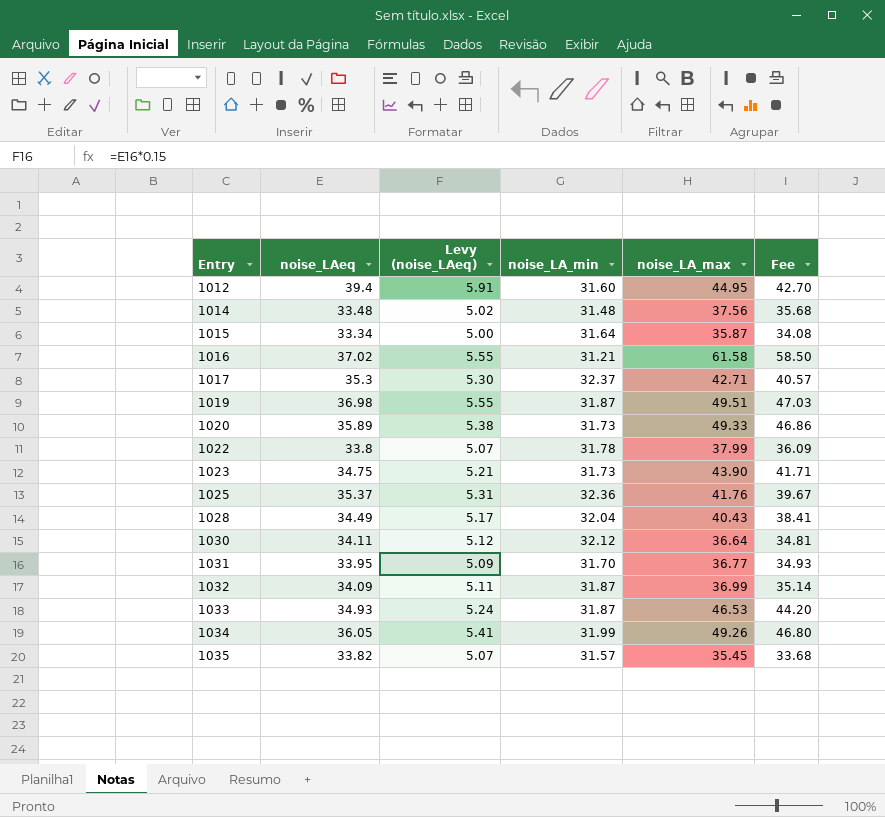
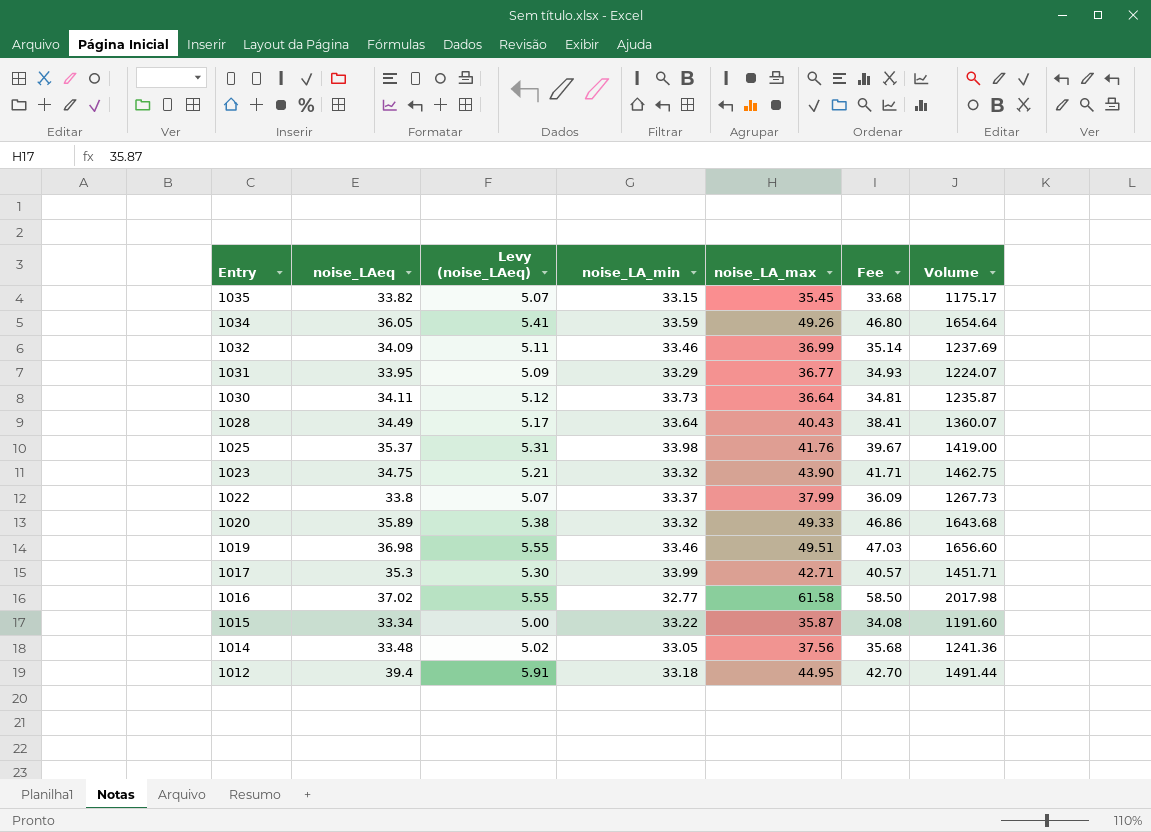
row order: Entry ascending -> Entry descending
column Volume | formula: none -> [noise_LA_min] * [noise_LA_max]
row 1033: 34.93 | 5.24 | 31.87 | 46.53 | 44.20 -> none
1035 | noise_LA_min: 31.57 -> 33.15
1034 | noise_LA_min: 31.99 -> 33.59
1032 | noise_LA_min: 31.87 -> 33.46
1031 | noise_LA_min: 31.70 -> 33.29
1030 | noise_LA_min: 32.12 -> 33.73
1028 | noise_LA_min: 32.04 -> 33.64
1025 | noise_LA_min: 32.36 -> 33.98
1023 | noise_LA_min: 31.73 -> 33.32
1022 | noise_LA_min: 31.78 -> 33.37
1020 | noise_LA_min: 31.73 -> 33.32
1019 | noise_LA_min: 31.87 -> 33.46
1017 | noise_LA_min: 32.37 -> 33.99
1016 | noise_LA_min: 31.21 -> 32.77
1015 | noise_LA_min: 31.64 -> 33.22
1014 | noise_LA_min: 31.48 -> 33.05
1012 | noise_LA_min: 31.60 -> 33.18

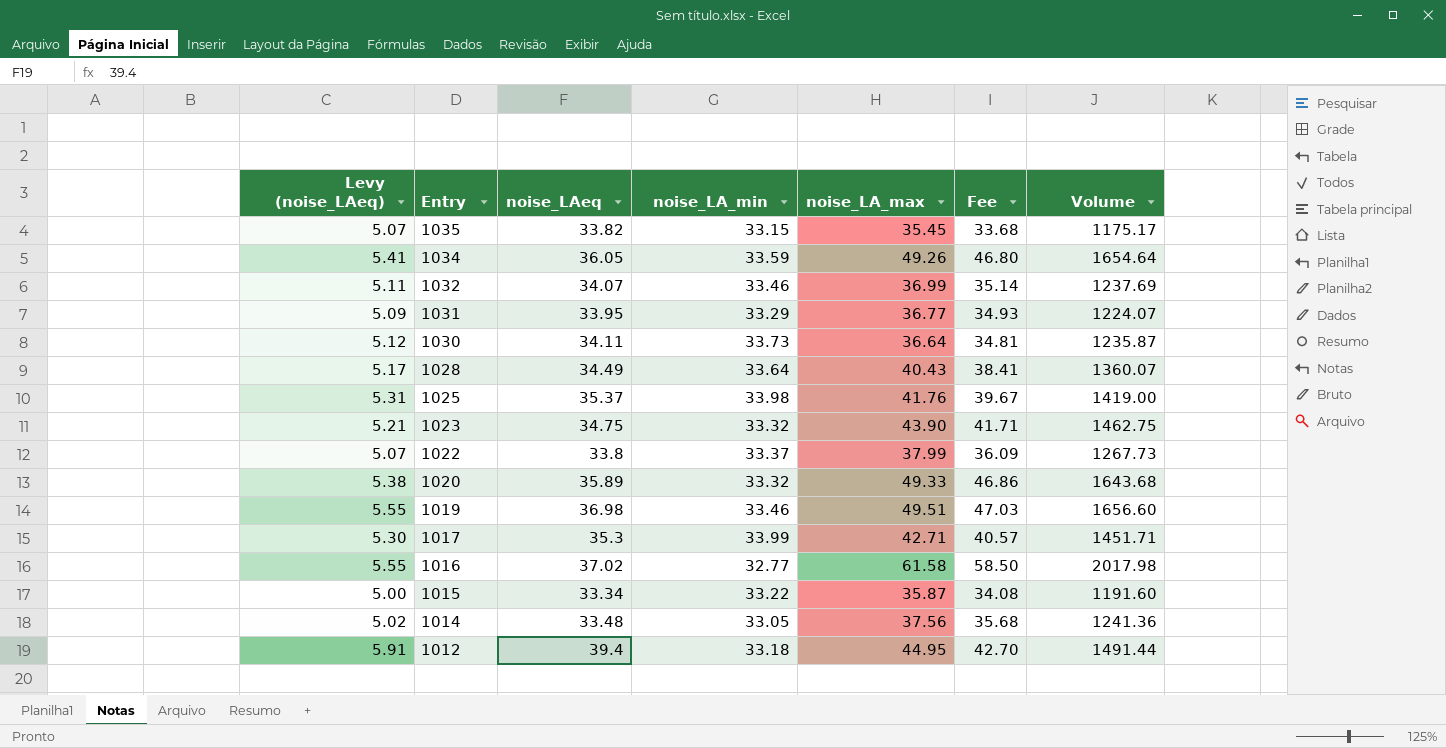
column Levy (noise_LAeq) | position: 3 -> 1
1032 | noise_LAeq: 34.09 -> 34.07

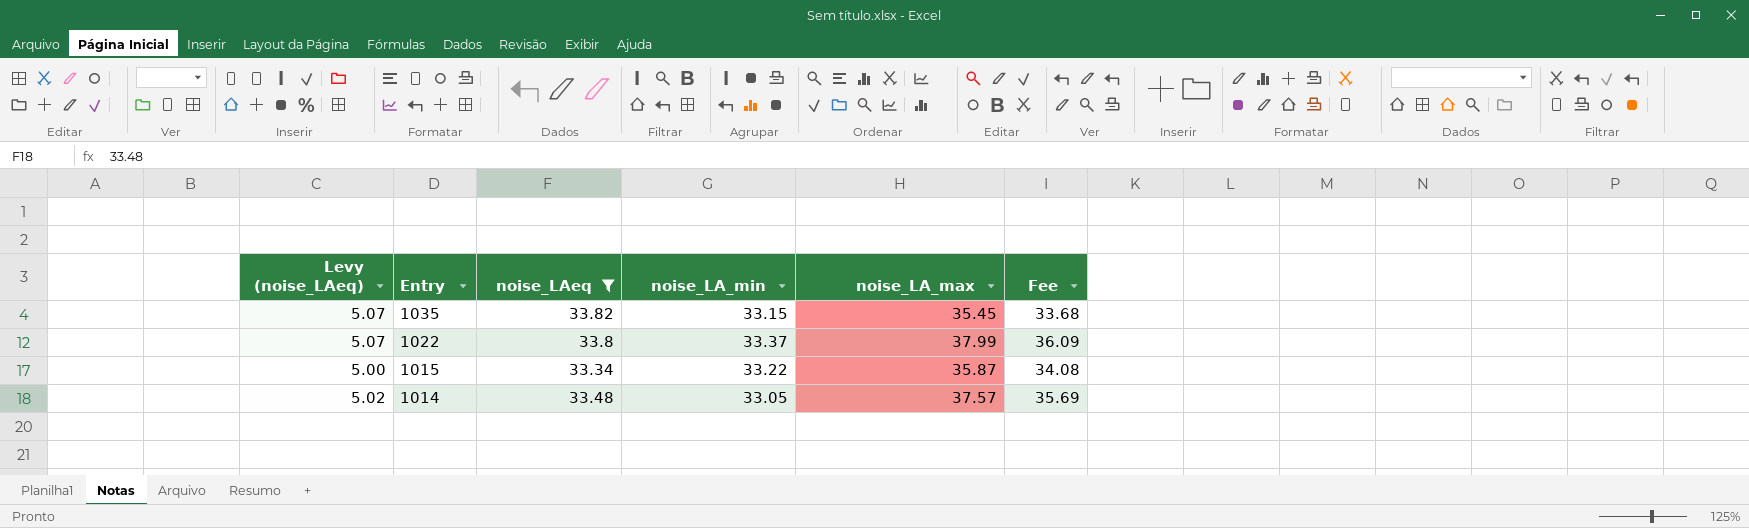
filter: none -> noise_LAeq <= 33.82
column Volume | formula: [noise_LA_min] * [noise_LA_max] -> none
1014 | noise_LA_max: 37.56 -> 37.57
1014 | Fee: 35.68 -> 35.69

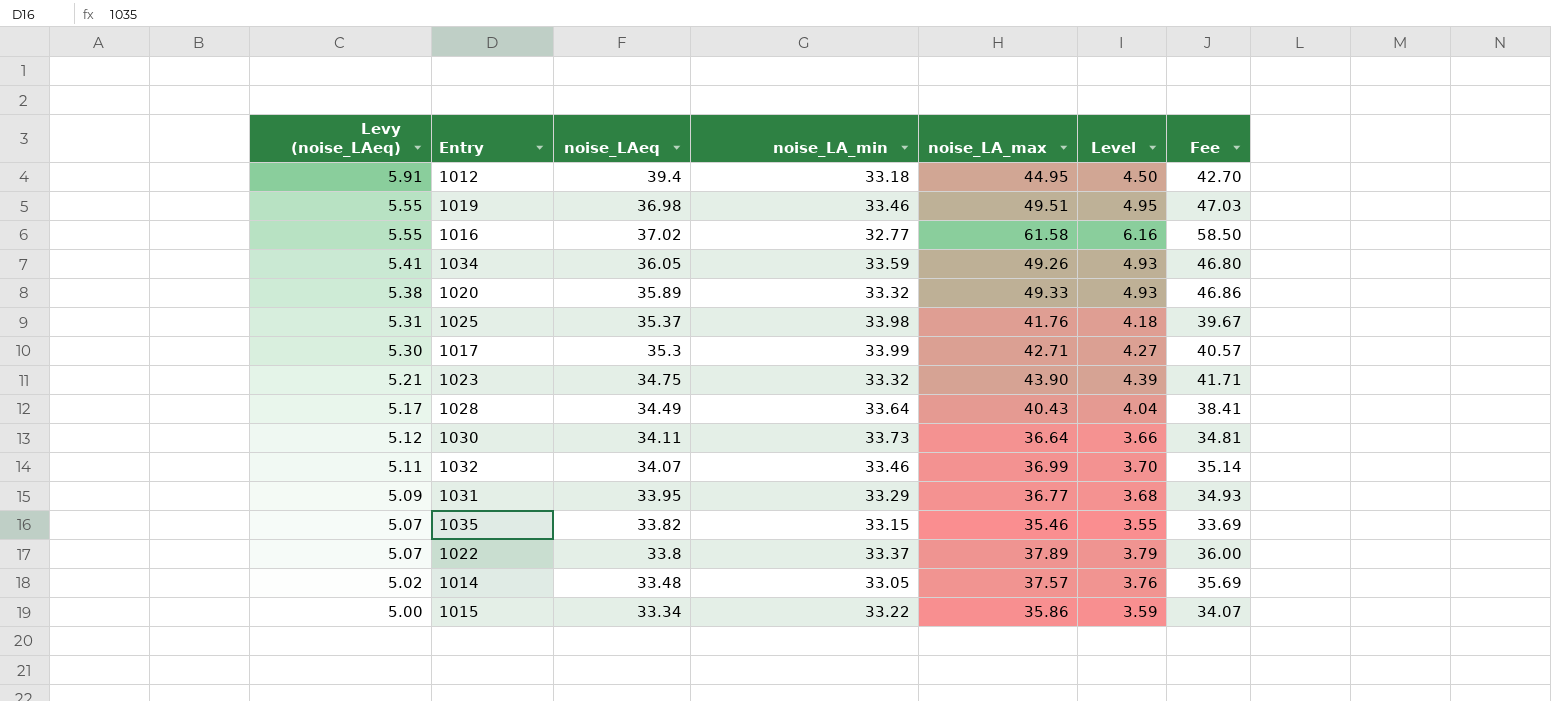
filter: noise_LAeq <= 33.82 -> none
row order: Entry descending -> Levy (noise_LAeq) descending
column Level | formula: none -> [noise_LA_max] * 0.1
1035 | noise_LA_max: 35.45 -> 35.46
1035 | Fee: 33.68 -> 33.69
1022 | noise_LA_max: 37.99 -> 37.89
1022 | Fee: 36.09 -> 36.00
1015 | noise_LA_max: 35.87 -> 35.86
1015 | Fee: 34.08 -> 34.07

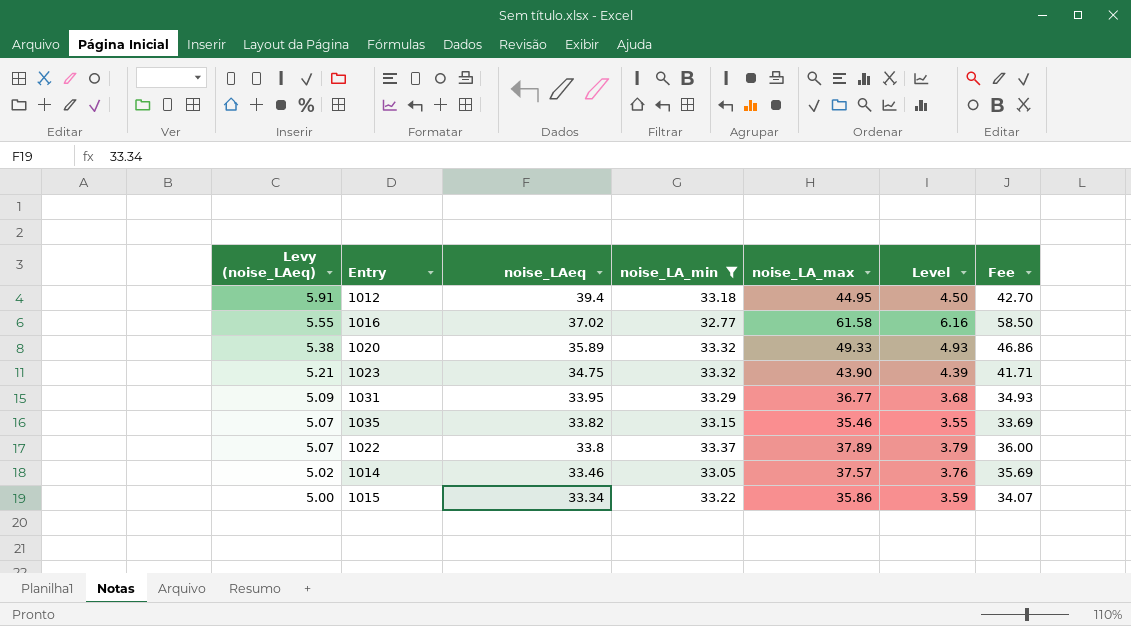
filter: none -> noise_LA_min <= 33.37
1014 | noise_LAeq: 33.48 -> 33.46

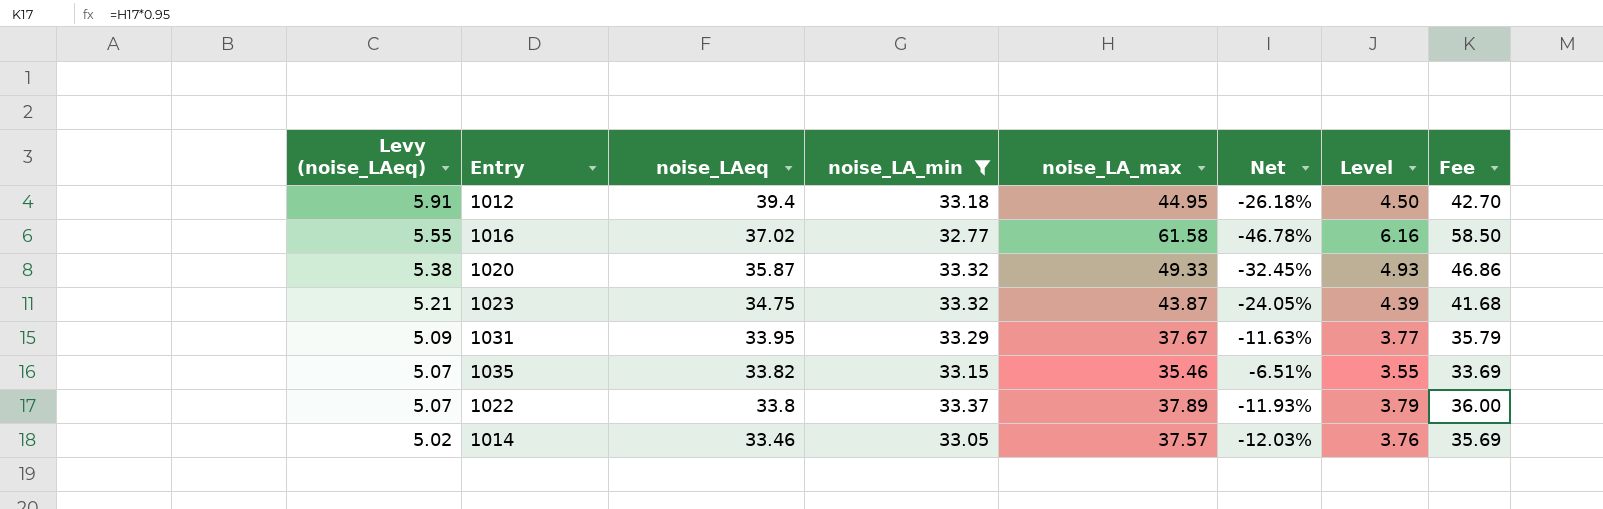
column Net | formula: none -> ([noise_LA_min] - [noise_LA_max]) / [noise_LA_max]
row 1015: 5.00 | 33.34 | 33.22 | 35.86 | 3.59 | 34.07 -> none
1020 | noise_LAeq: 35.89 -> 35.87
1023 | noise_LA_max: 43.90 -> 43.87
1023 | Fee: 41.71 -> 41.68
1031 | noise_LA_max: 36.77 -> 37.67
1031 | Level: 3.68 -> 3.77
1031 | Fee: 34.93 -> 35.79

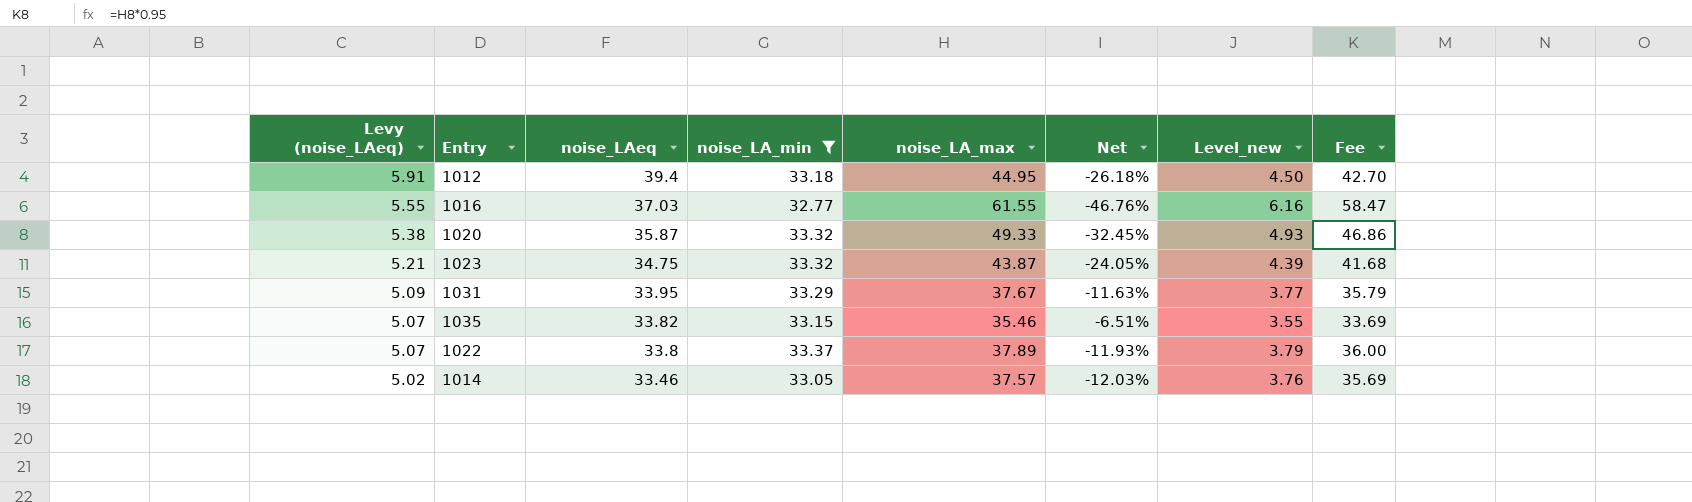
column name: Level -> Level_new
1016 | noise_LAeq: 37.02 -> 37.03
1016 | noise_LA_max: 61.58 -> 61.55
1016 | Net: -46.78% -> -46.76%
1016 | Fee: 58.50 -> 58.47

